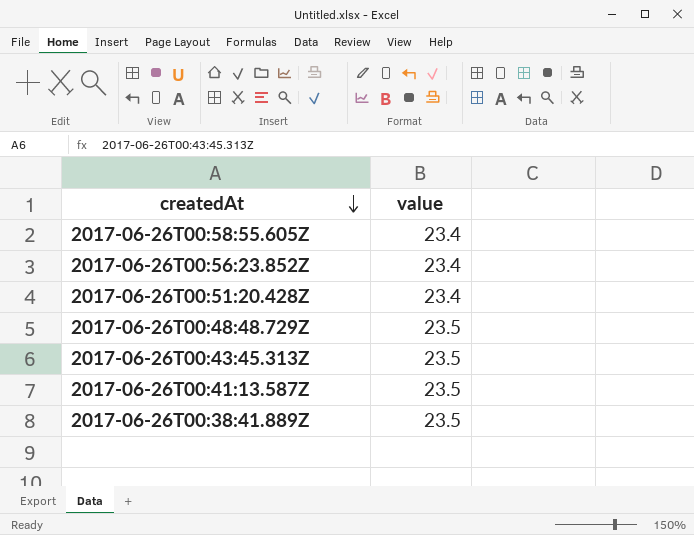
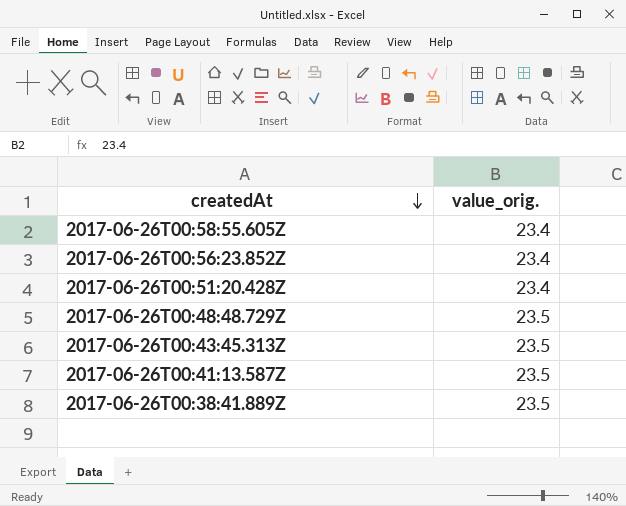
column name: value -> value_orig.

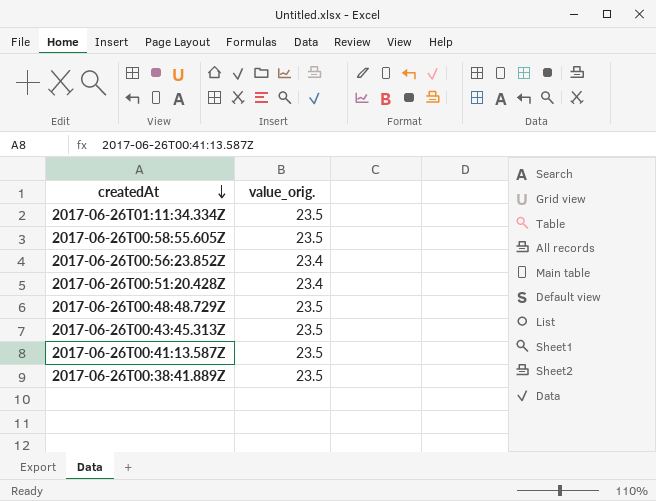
row 2017-06-26T01:11:34.334Z: none -> 23.5
2017-06-26T00:58:55.605Z | value_orig.: 23.4 -> 23.5

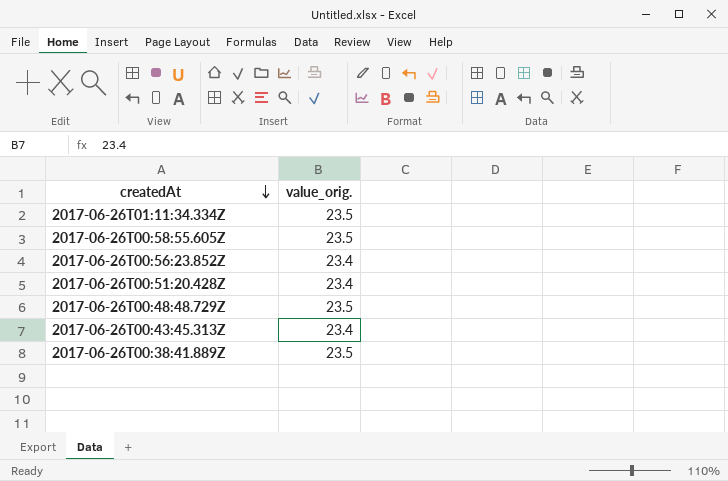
row 2017-06-26T00:41:13.587Z: 23.5 -> none
2017-06-26T00:43:45.313Z | value_orig.: 23.5 -> 23.4

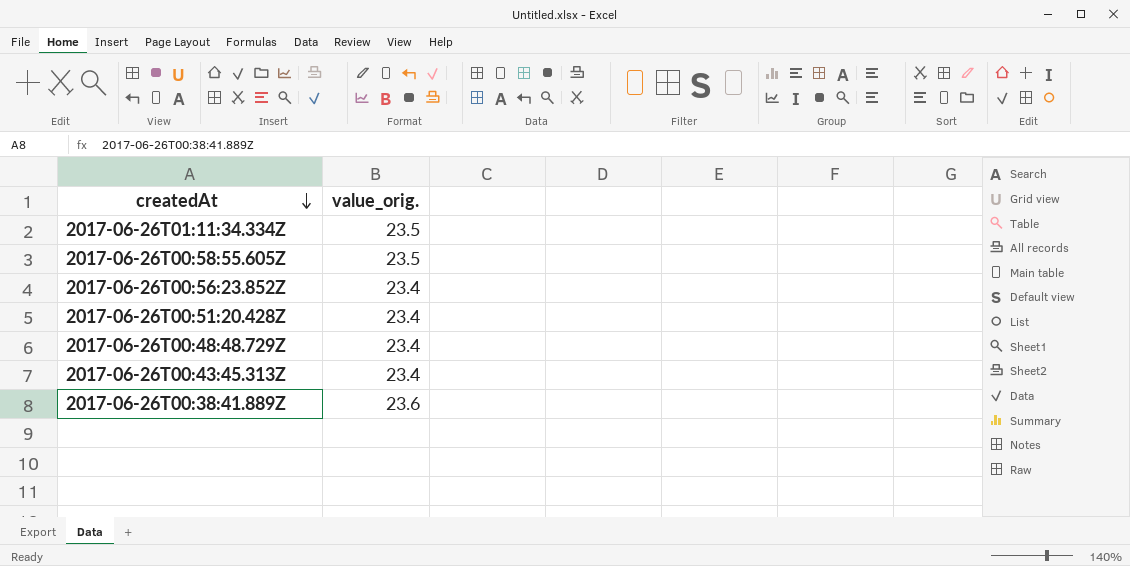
2017-06-26T00:48:48.729Z | value_orig.: 23.5 -> 23.4
2017-06-26T00:38:41.889Z | value_orig.: 23.5 -> 23.6

